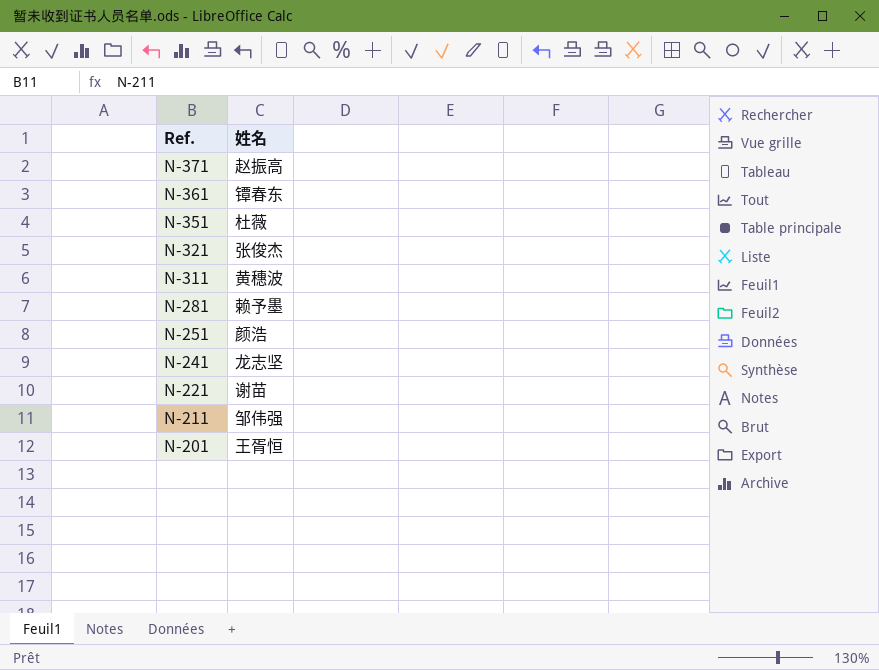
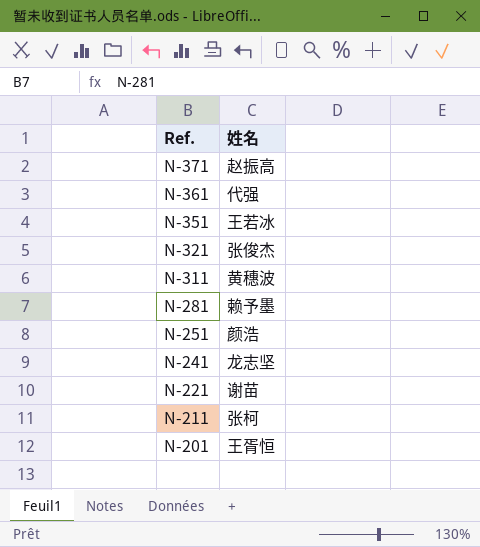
N-361 | 姓名: 镡春东 -> 代强
N-351 | 姓名: 杜薇 -> 王若冰
N-211 | 姓名: 邹伟强 -> 张柯

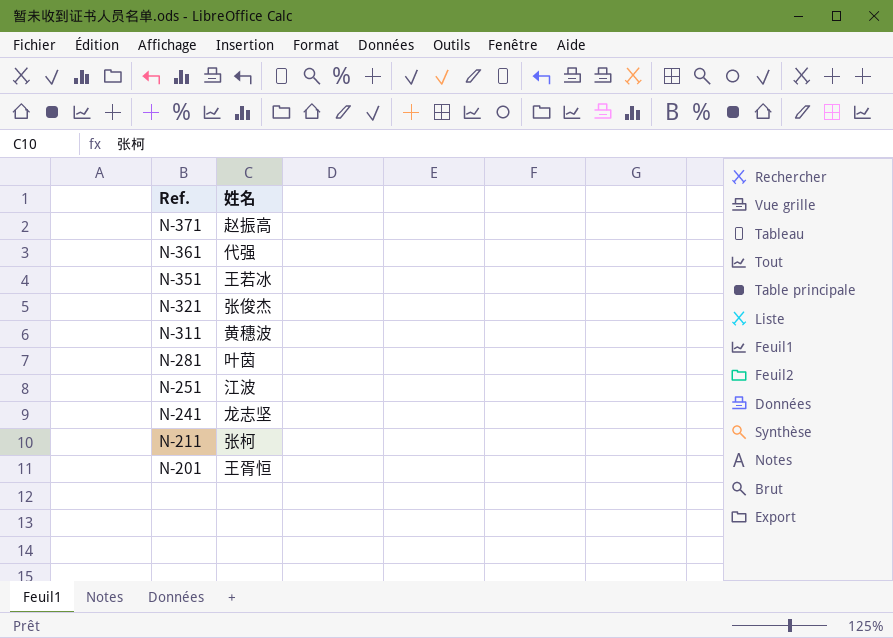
row N-221: 谢苗 -> none
N-281 | 姓名: 赖予墨 -> 叶茵
N-251 | 姓名: 颜浩 -> 江波

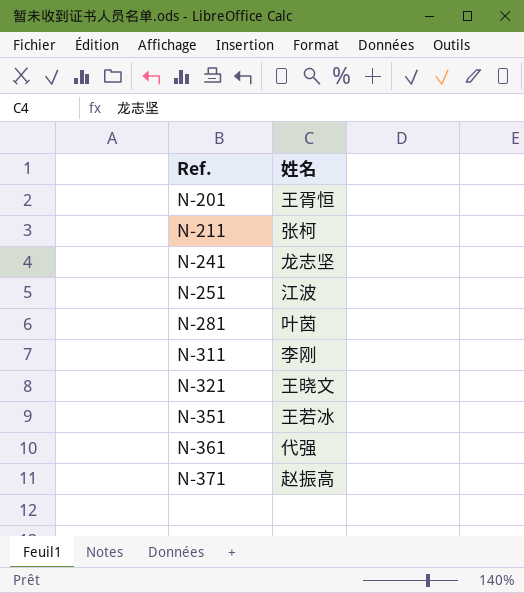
row order: Ref. descending -> Ref. ascending
N-311 | 姓名: 黄穗波 -> 李刚
N-321 | 姓名: 张俊杰 -> 王晓文

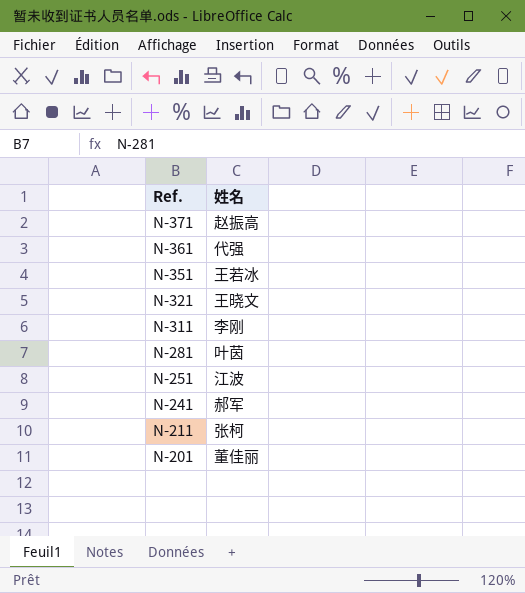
row order: Ref. ascending -> Ref. descending
N-241 | 姓名: 龙志坚 -> 郝军
N-201 | 姓名: 王胥恒 -> 董佳丽

